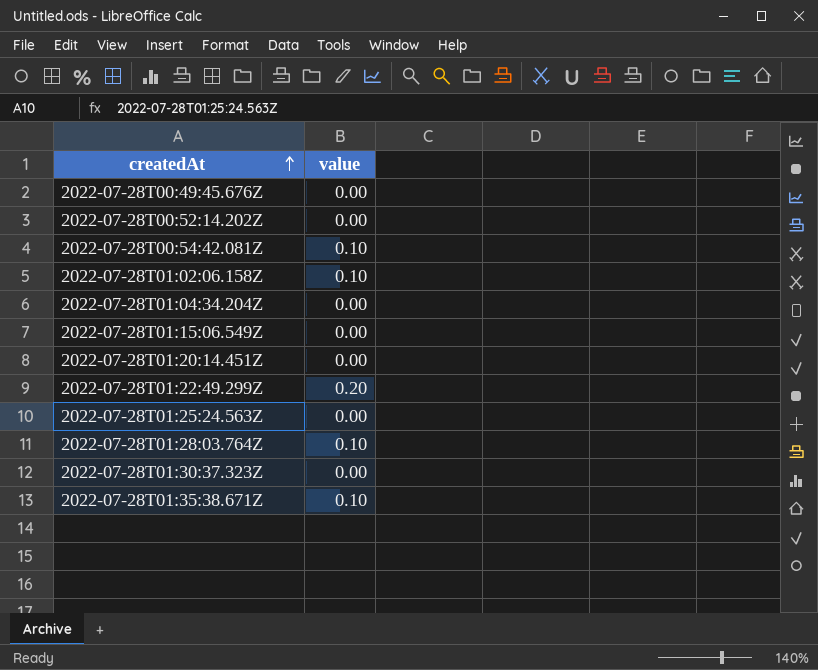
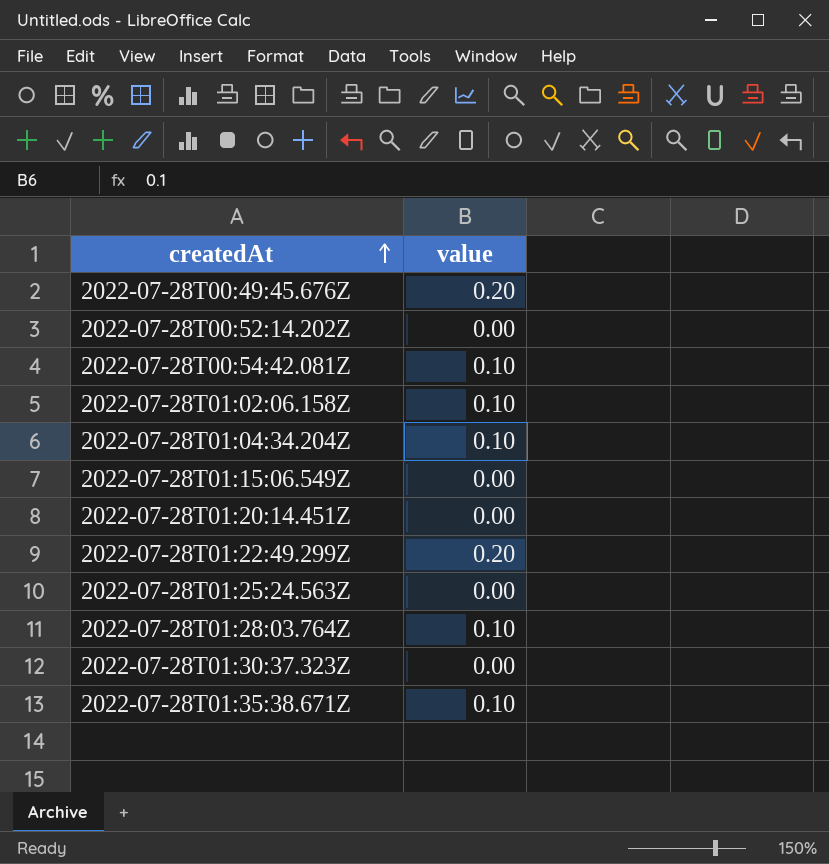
2022-07-28T00:49:45.676Z | value: 0.00 -> 0.20
2022-07-28T01:04:34.204Z | value: 0.00 -> 0.10

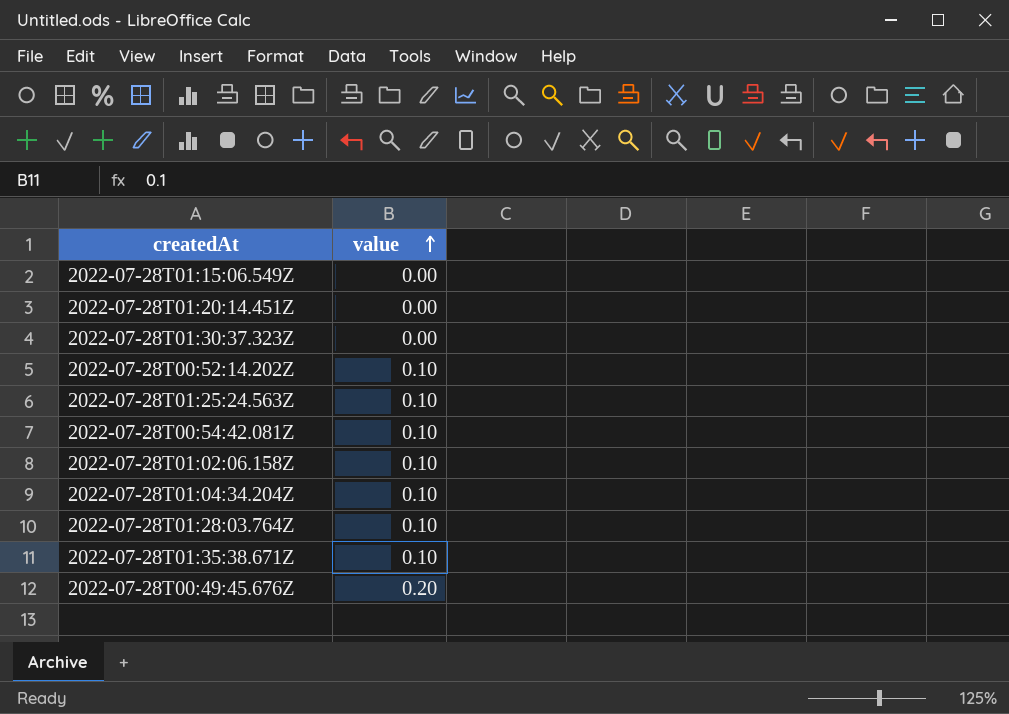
row order: createdAt ascending -> value ascending
row 2022-07-28T01:22:49.299Z: 0.20 -> none
2022-07-28T00:52:14.202Z | value: 0.00 -> 0.10
2022-07-28T01:25:24.563Z | value: 0.00 -> 0.10

